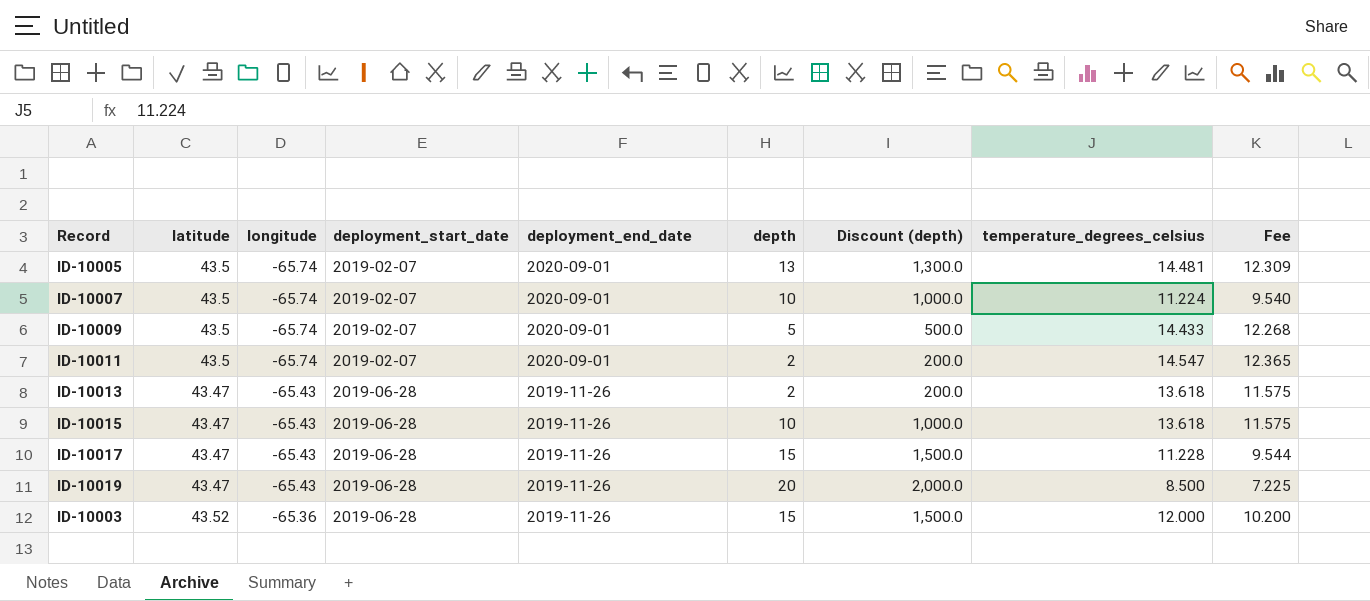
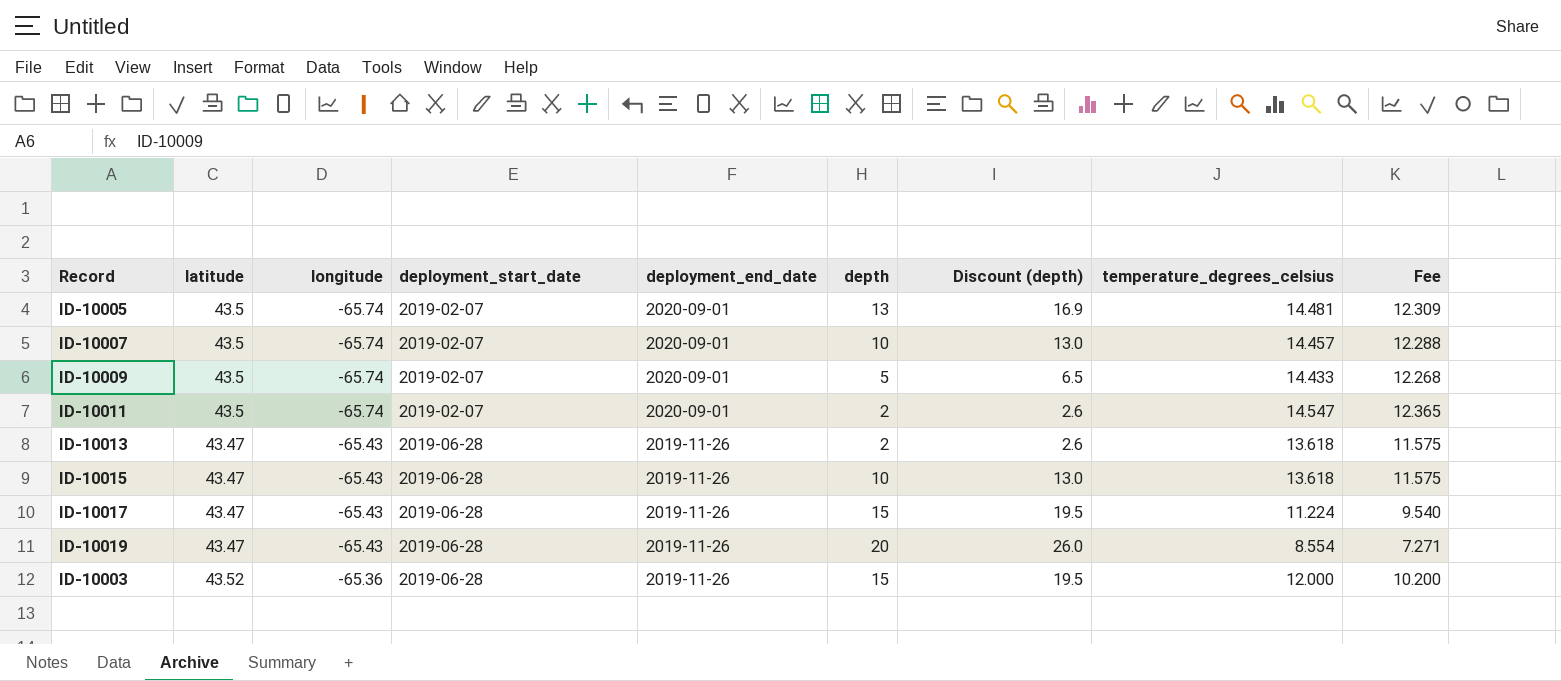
column Discount (depth) | formula: [depth] * 100 -> [depth] * 1.3
ID-10007 | temperature_degrees_celsius: 11.224 -> 14.457
ID-10007 | Fee: 9.540 -> 12.288
ID-10017 | temperature_degrees_celsius: 11.228 -> 11.224
ID-10017 | Fee: 9.544 -> 9.540
ID-10019 | temperature_degrees_celsius: 8.500 -> 8.554
ID-10019 | Fee: 7.225 -> 7.271

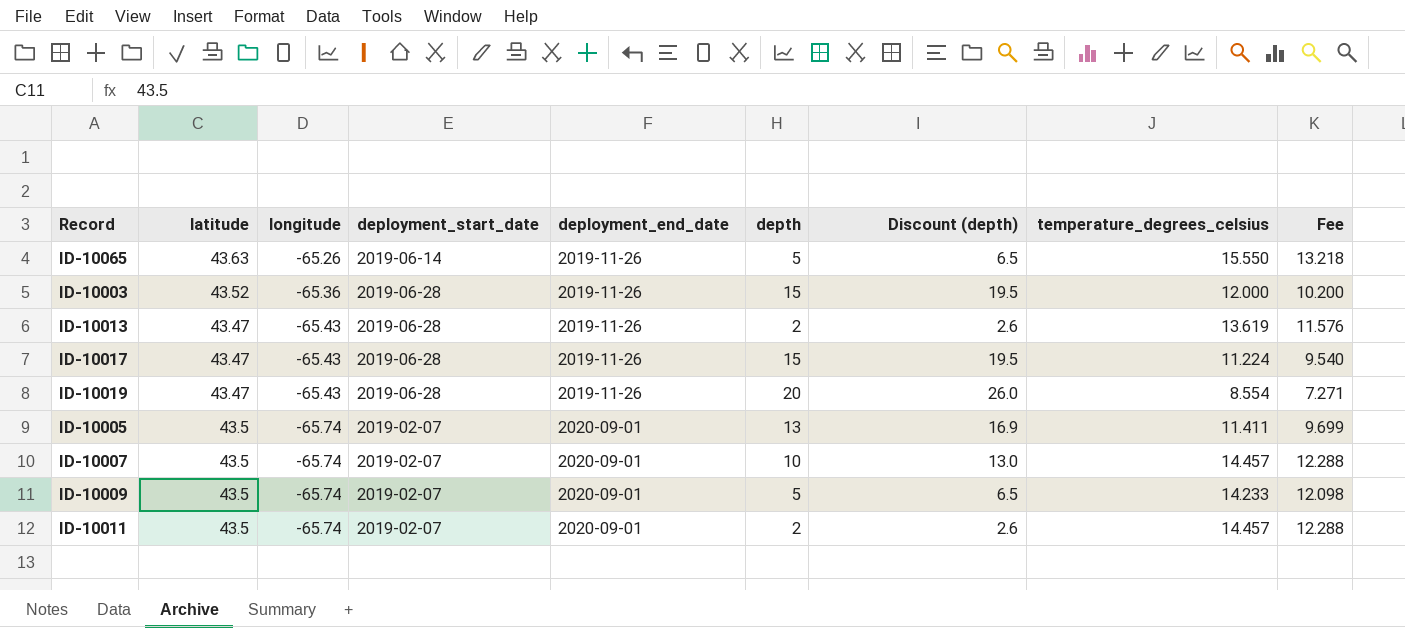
row order: longitude ascending -> longitude descending
row ID-10015: 43.47 | -65.43 | 2019-06-28 | 2019-11-26 | 10 | 13.0 | 13.618 | 11.575 -> none
row ID-10065: none -> 43.63 | -65.26 | 2019-06-14 | 2019-11-26 | 5 | 6.5 | 15.550 | 13.218
ID-10013 | temperature_degrees_celsius: 13.618 -> 13.619
ID-10013 | Fee: 11.575 -> 11.576
ID-10005 | temperature_degrees_celsius: 14.481 -> 11.411
ID-10005 | Fee: 12.309 -> 9.699
ID-10009 | temperature_degrees_celsius: 14.433 -> 14.233
ID-10009 | Fee: 12.268 -> 12.098
ID-10011 | temperature_degrees_celsius: 14.547 -> 14.457
ID-10011 | Fee: 12.365 -> 12.288

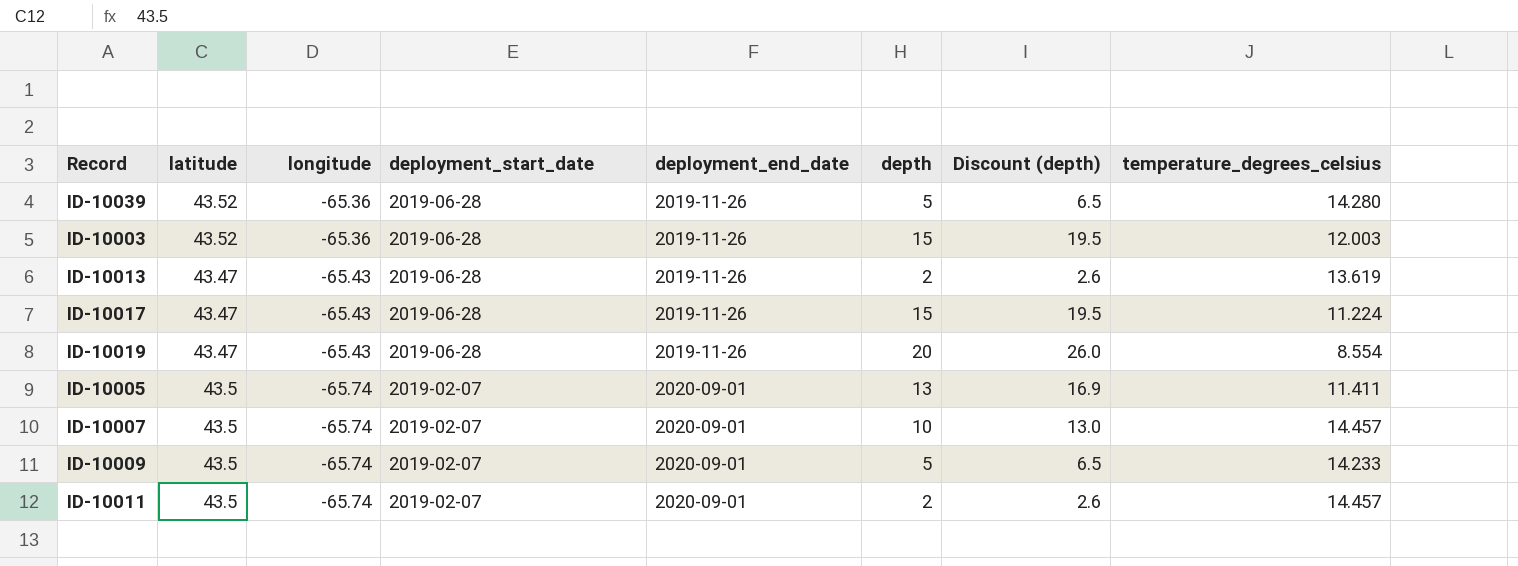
column Fee | formula: [temperature_degrees_celsius] * 0.85 -> none
row ID-10065: 43.63 | -65.26 | 2019-06-14 | 2019-11-26 | 5 | 6.5 | 15.550 | 13.218 -> none
row ID-10039: none -> 43.52 | -65.36 | 2019-06-28 | 2019-11-26 | 5 | 6.5 | 14.280
ID-10003 | temperature_degrees_celsius: 12.000 -> 12.003

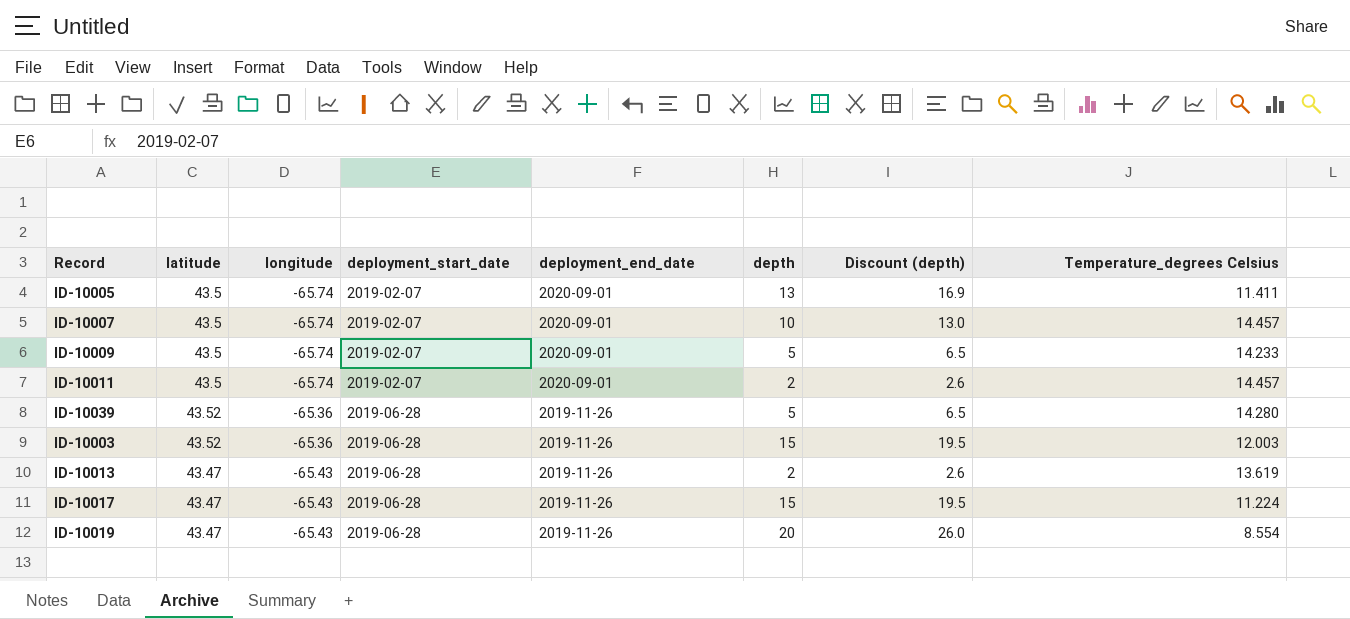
row order: longitude descending -> deployment_start_date ascending
column name: temperature_degrees_celsius -> Temperature_degrees Celsius

